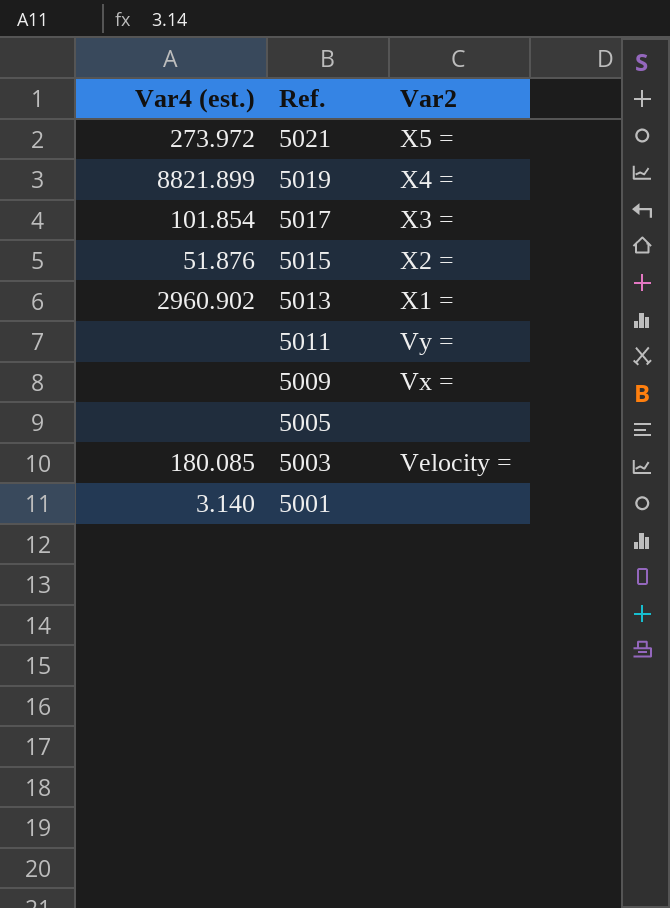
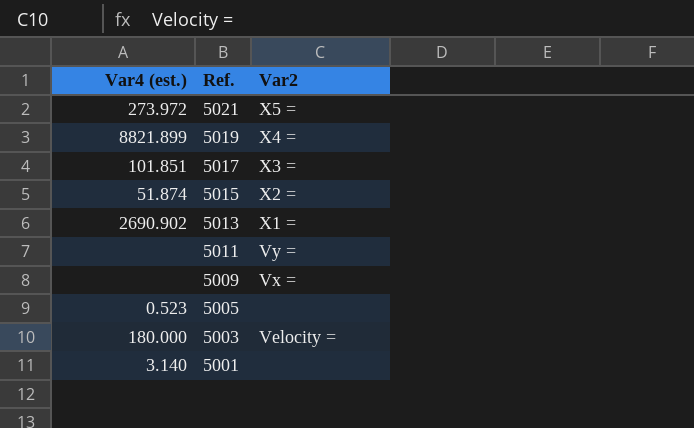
5017 | Var4 (est.): 101.854 -> 101.851
5015 | Var4 (est.): 51.876 -> 51.874
5013 | Var4 (est.): 2960.902 -> 2690.902
5005 | Var4 (est.): none -> 0.523
5003 | Var4 (est.): 180.085 -> 180.000

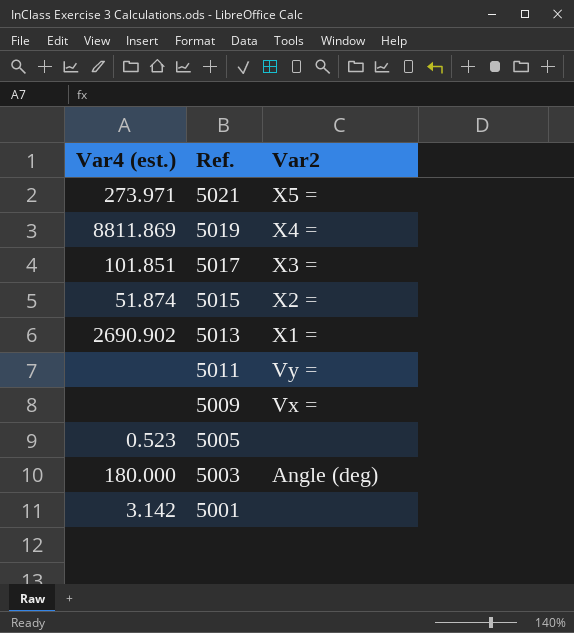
5021 | Var4 (est.): 273.972 -> 273.971
5019 | Var4 (est.): 8821.899 -> 8811.869
5003 | Var2: Velocity = -> Angle (deg)
5001 | Var4 (est.): 3.140 -> 3.142

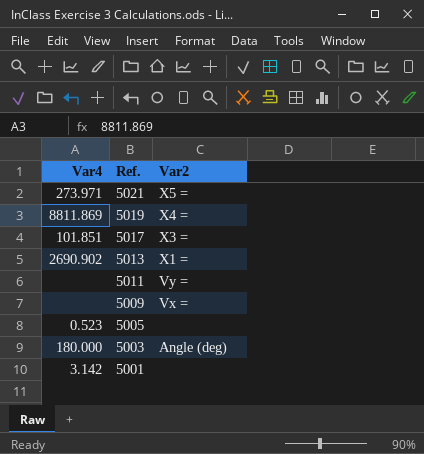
column name: Var4 (est.) -> Var4
row 5015: 51.874 | X2 = -> none

